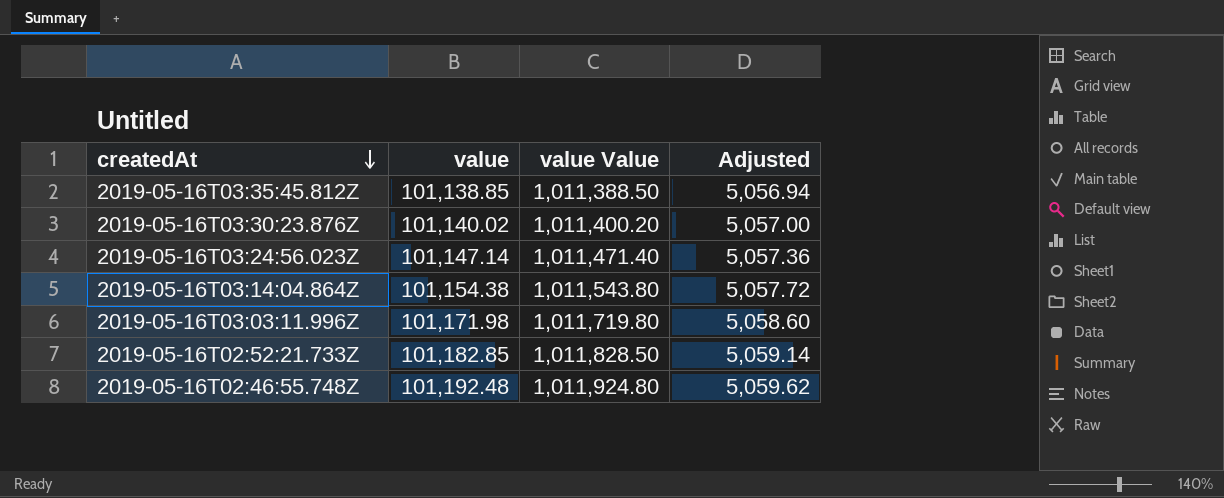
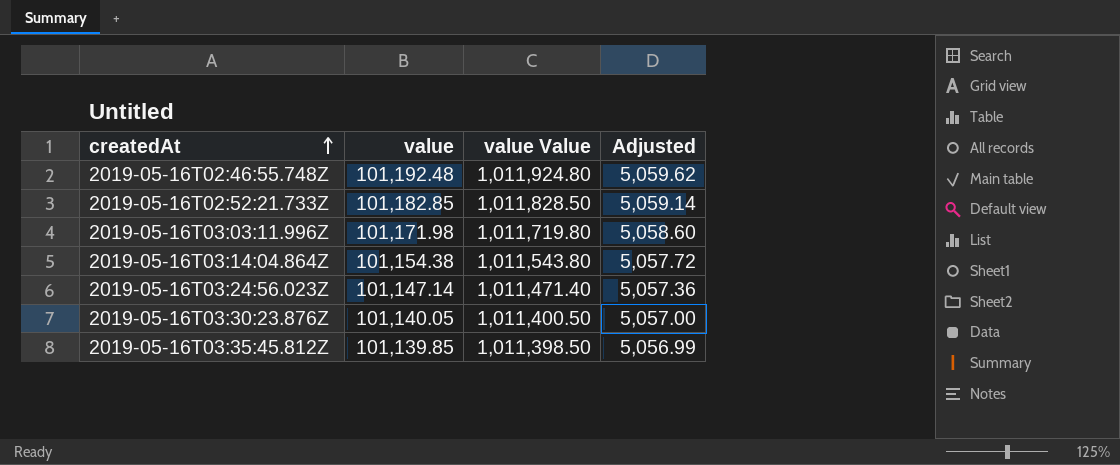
row order: createdAt descending -> createdAt ascending
2019-05-16T03:30:23.876Z | value: 101,140.02 -> 101,140.05
2019-05-16T03:30:23.876Z | value Value: 1,011,400.20 -> 1,011,400.50
2019-05-16T03:35:45.812Z | value: 101,138.85 -> 101,139.85
2019-05-16T03:35:45.812Z | value Value: 1,011,388.50 -> 1,011,398.50
2019-05-16T03:35:45.812Z | Adjusted: 5,056.94 -> 5,056.99

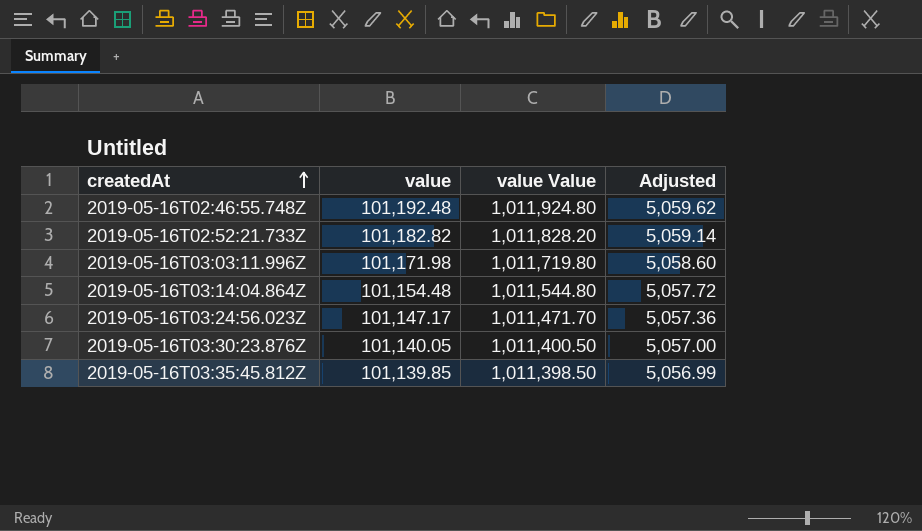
2019-05-16T02:52:21.733Z | value: 101,182.85 -> 101,182.82
2019-05-16T02:52:21.733Z | value Value: 1,011,828.50 -> 1,011,828.20
2019-05-16T03:14:04.864Z | value: 101,154.38 -> 101,154.48
2019-05-16T03:14:04.864Z | value Value: 1,011,543.80 -> 1,011,544.80
2019-05-16T03:24:56.023Z | value: 101,147.14 -> 101,147.17
2019-05-16T03:24:56.023Z | value Value: 1,011,471.40 -> 1,011,471.70

